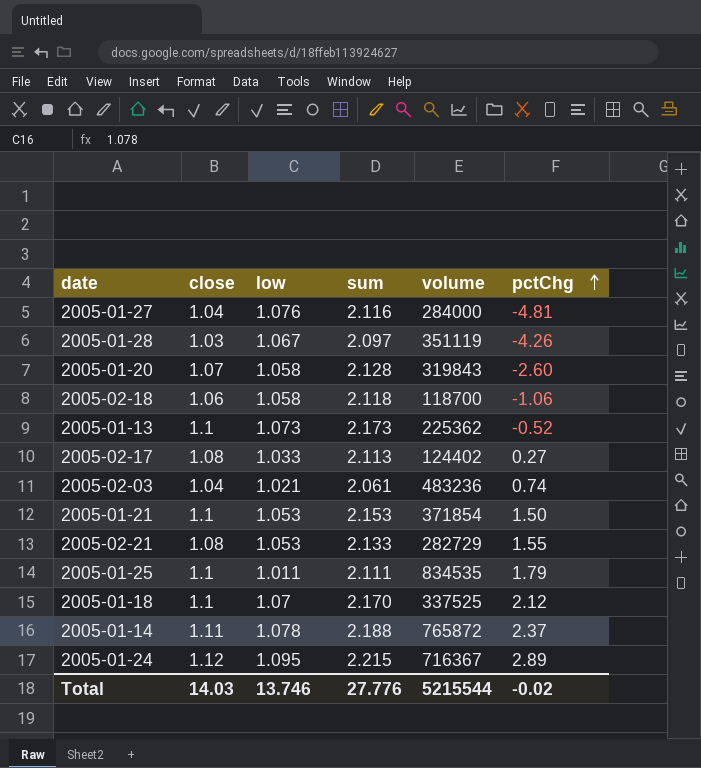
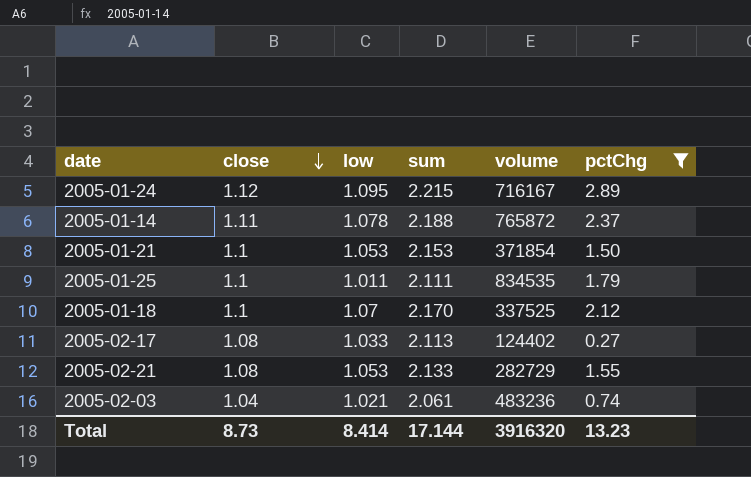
filter: none -> pctChg >= 0.27
row order: pctChg ascending -> close descending
2005-01-24 | volume: 716367 -> 716167
Total | close: 14.03 -> 8.73
Total | low: 13.746 -> 8.414
Total | sum: 27.776 -> 17.144
Total | volume: 5215544 -> 3916320
Total | pctChg: -0.02 -> 13.23

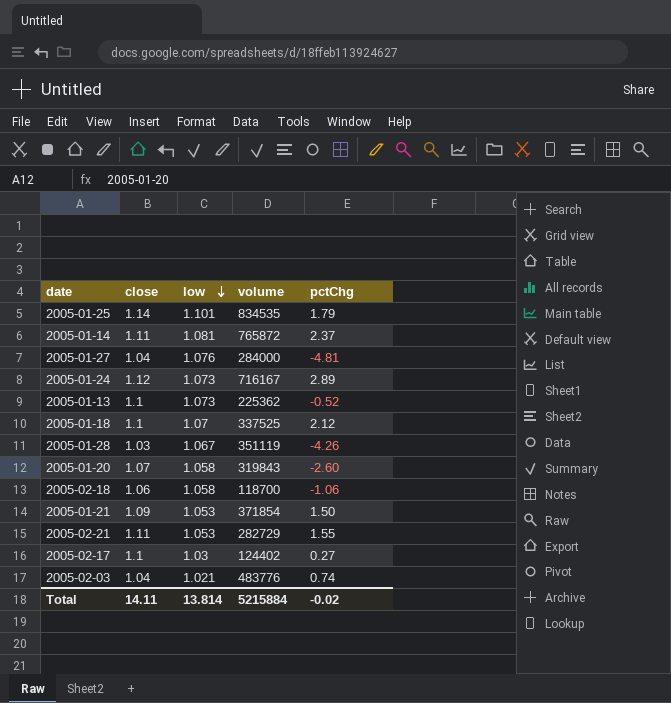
filter: pctChg >= 0.27 -> none
row order: close descending -> low descending
column sum | formula: [close] + [low] -> none
2005-01-25 | close: 1.1 -> 1.14
2005-01-25 | low: 1.011 -> 1.101
2005-01-14 | low: 1.078 -> 1.081
2005-01-24 | low: 1.095 -> 1.073
2005-01-21 | close: 1.1 -> 1.09
2005-02-21 | close: 1.08 -> 1.11
2005-02-17 | close: 1.08 -> 1.1
2005-02-17 | low: 1.033 -> 1.03
2005-02-03 | volume: 483236 -> 483776
Total | close: 8.73 -> 14.11
Total | low: 8.414 -> 13.814
Total | volume: 3916320 -> 5215884
Total | pctChg: 13.23 -> -0.02

